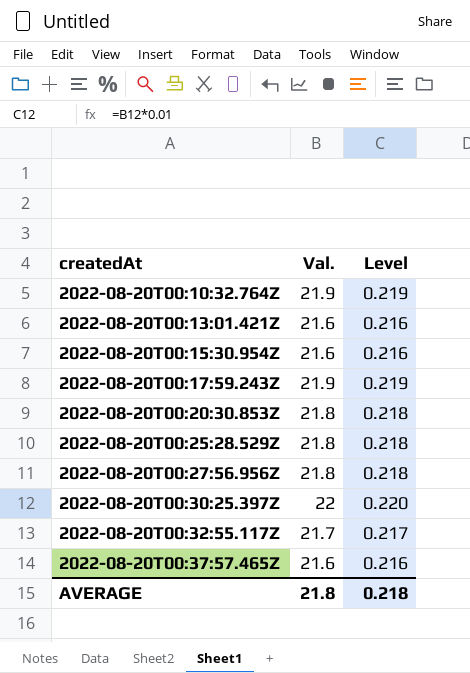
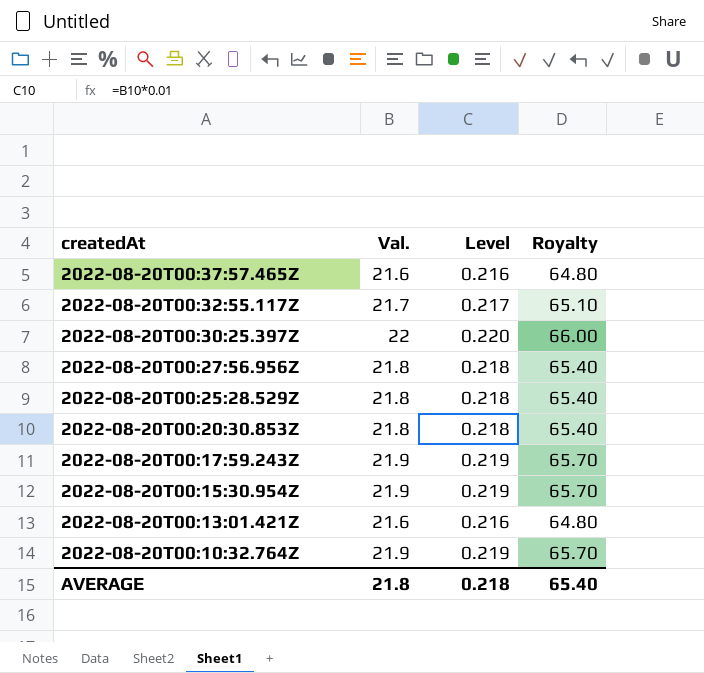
row order: createdAt ascending -> createdAt descending
column Royalty | formula: none -> [Val.] * 3
2022-08-20T00:15:30.954Z | Val.: 21.6 -> 21.9
2022-08-20T00:15:30.954Z | Level: 0.216 -> 0.219

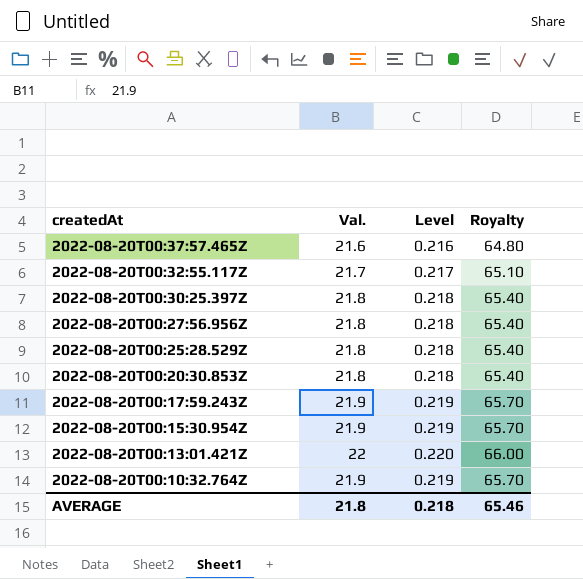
2022-08-20T00:30:25.397Z | Val.: 22 -> 21.8
2022-08-20T00:30:25.397Z | Level: 0.220 -> 0.218
2022-08-20T00:30:25.397Z | Royalty: 66.00 -> 65.40
2022-08-20T00:13:01.421Z | Val.: 21.6 -> 22
2022-08-20T00:13:01.421Z | Level: 0.216 -> 0.220
2022-08-20T00:13:01.421Z | Royalty: 64.80 -> 66.00
AVERAGE | Royalty: 65.40 -> 65.46

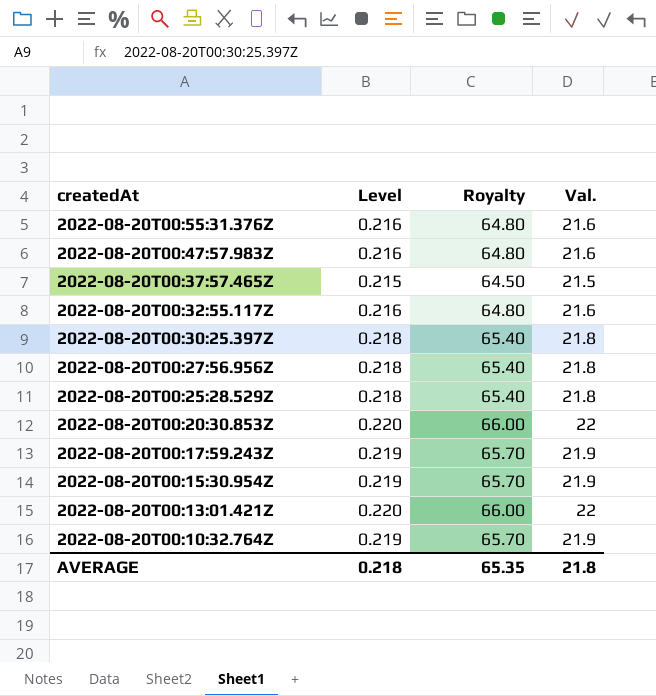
column Val. | position: 2 -> 4
row 2022-08-20T00:55:31.376Z: none -> 0.216 | 64.80 | 21.6
row 2022-08-20T00:47:57.983Z: none -> 0.216 | 64.80 | 21.6
2022-08-20T00:37:57.465Z | Level: 0.216 -> 0.215
2022-08-20T00:37:57.465Z | Royalty: 64.80 -> 64.50
2022-08-20T00:37:57.465Z | Val.: 21.6 -> 21.5
2022-08-20T00:32:55.117Z | Level: 0.217 -> 0.216
2022-08-20T00:32:55.117Z | Royalty: 65.10 -> 64.80
2022-08-20T00:32:55.117Z | Val.: 21.7 -> 21.6
2022-08-20T00:20:30.853Z | Level: 0.218 -> 0.220
2022-08-20T00:20:30.853Z | Royalty: 65.40 -> 66.00
2022-08-20T00:20:30.853Z | Val.: 21.8 -> 22
AVERAGE | Royalty: 65.46 -> 65.35

